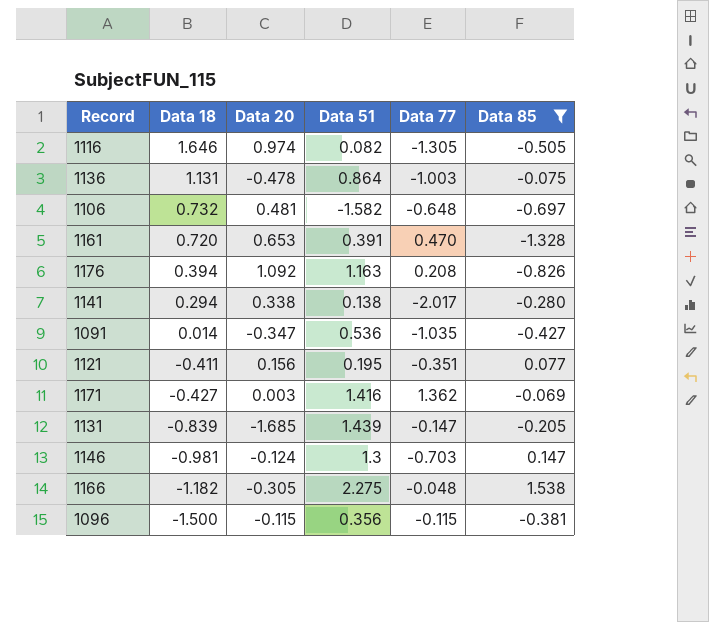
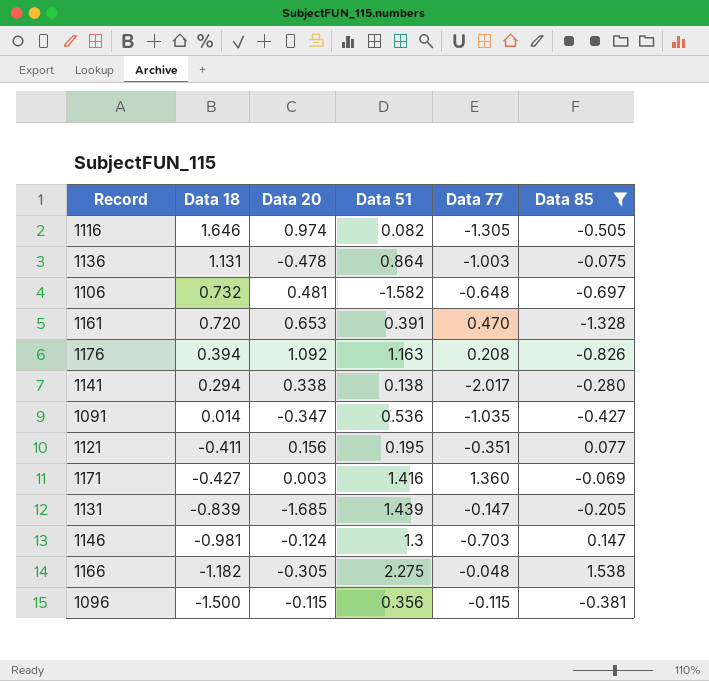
1171 | Data 77: 1.362 -> 1.360

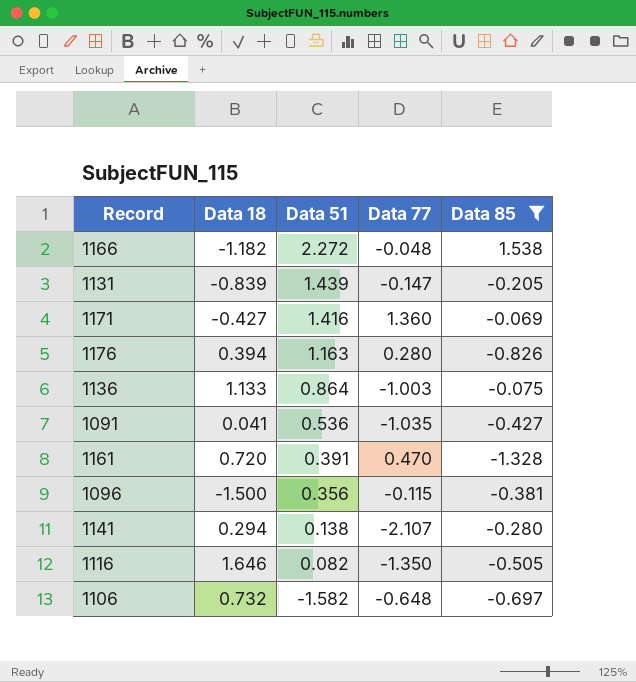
row order: Data 18 descending -> Data 51 descending
column Data 20 | position: 3 -> none
row 1121: -0.411 | 0.156 | 0.195 | -0.351 | 0.077 -> none
row 1146: -0.981 | -0.124 | 1.3 | -0.703 | 0.147 -> none
1166 | Data 51: 2.275 -> 2.272
1176 | Data 77: 0.208 -> 0.280
1136 | Data 18: 1.131 -> 1.133
1091 | Data 18: 0.014 -> 0.041
1141 | Data 77: -2.017 -> -2.107
1116 | Data 77: -1.305 -> -1.350

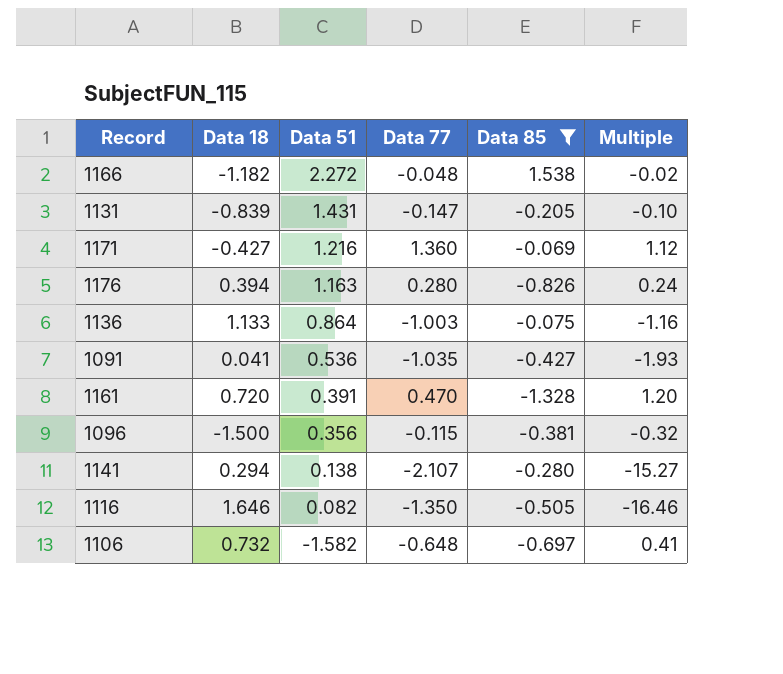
column Multiple | formula: none -> [Data 77] / [Data 51]
1131 | Data 51: 1.439 -> 1.431
1171 | Data 51: 1.416 -> 1.216

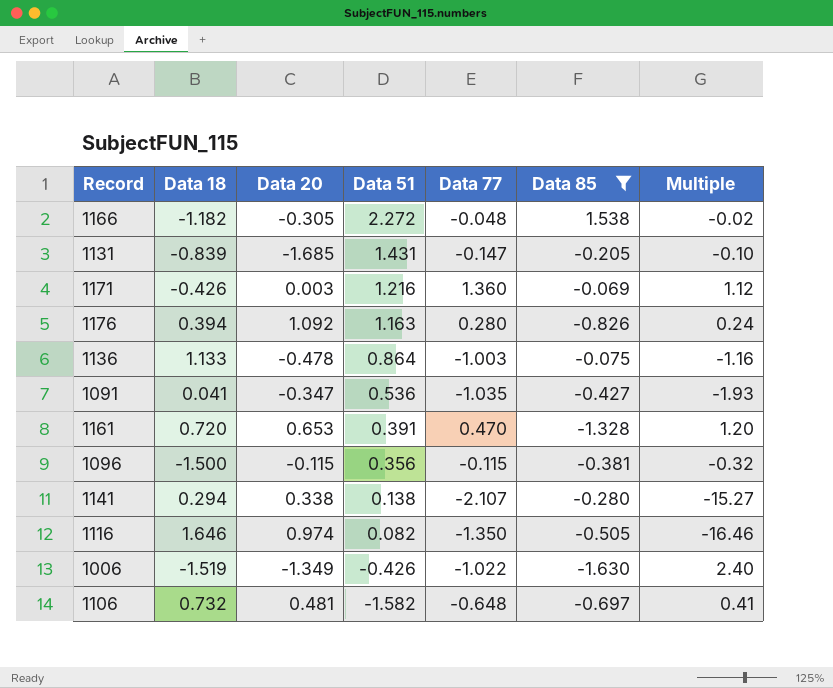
column Data 20 | position: none -> 3
1171 | Data 18: -0.427 -> -0.426
row 1006: none -> -1.519 | -1.349 | -0.426 | -1.022 | -1.630 | 2.40

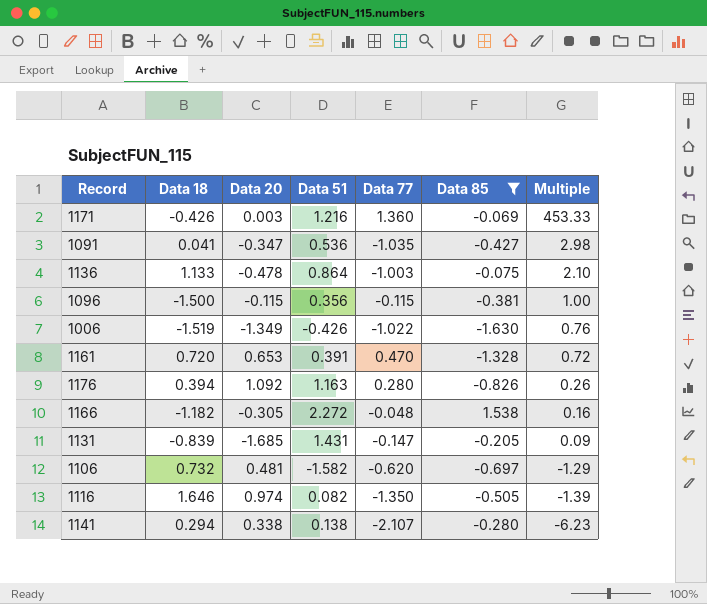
row order: Data 51 descending -> Multiple descending
column Multiple | formula: [Data 77] / [Data 51] -> [Data 77] / [Data 20]
1106 | Data 77: -0.648 -> -0.620

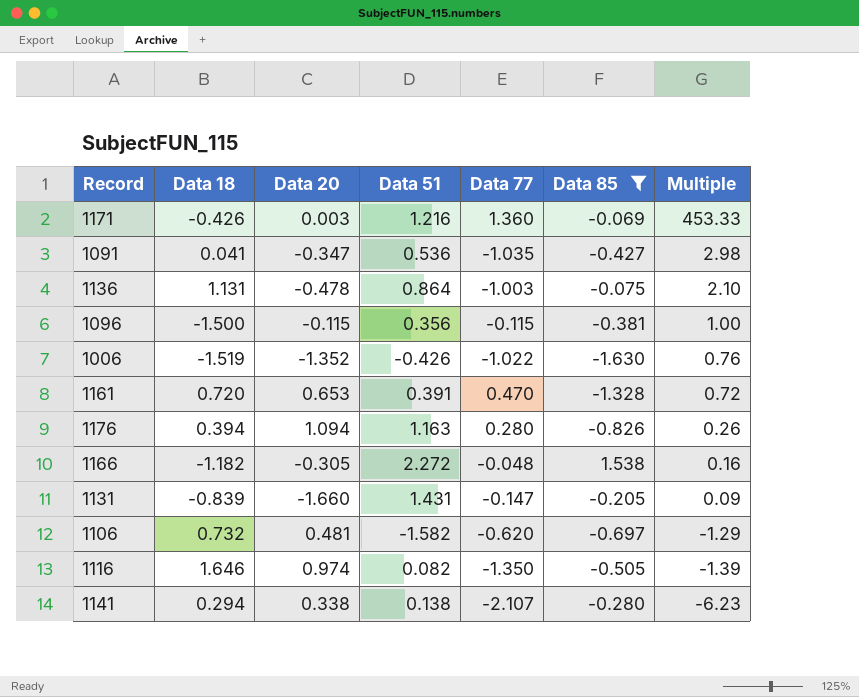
1136 | Data 18: 1.133 -> 1.131
1006 | Data 20: -1.349 -> -1.352
1176 | Data 20: 1.092 -> 1.094
1131 | Data 20: -1.685 -> -1.660

